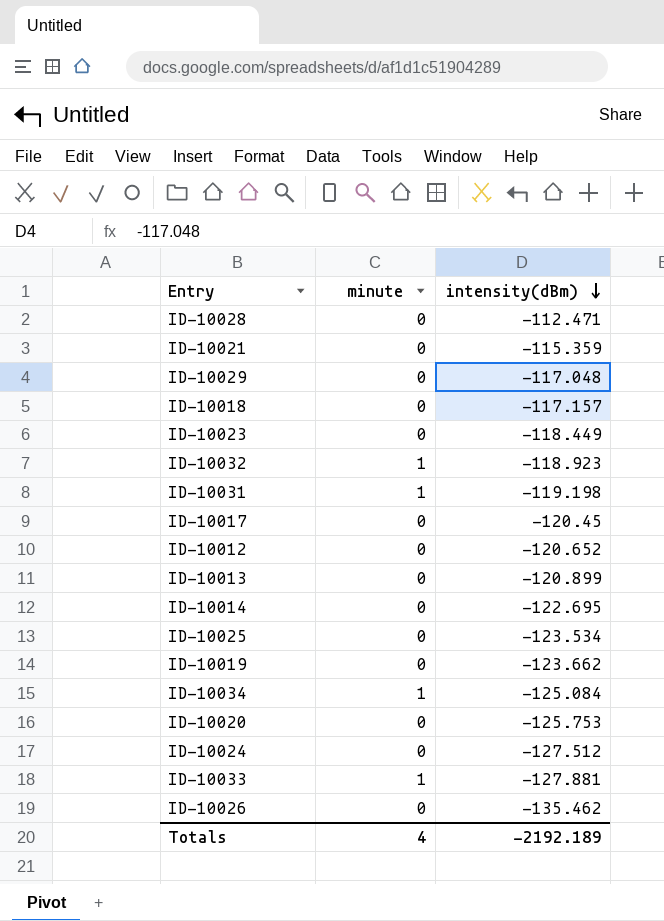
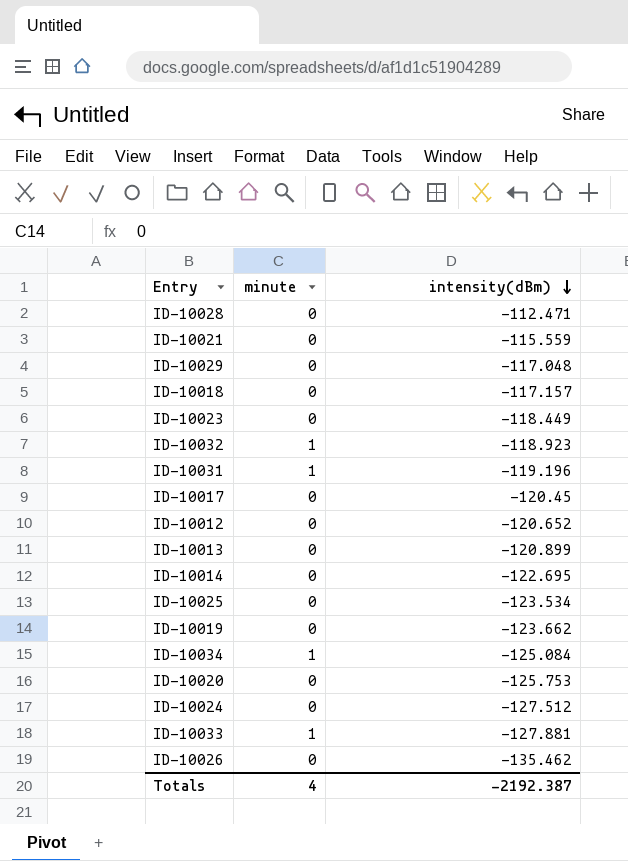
ID-10021 | intensity(dBm): -115.359 -> -115.559
ID-10031 | intensity(dBm): -119.198 -> -119.196
Totals | intensity(dBm): -2192.189 -> -2192.387

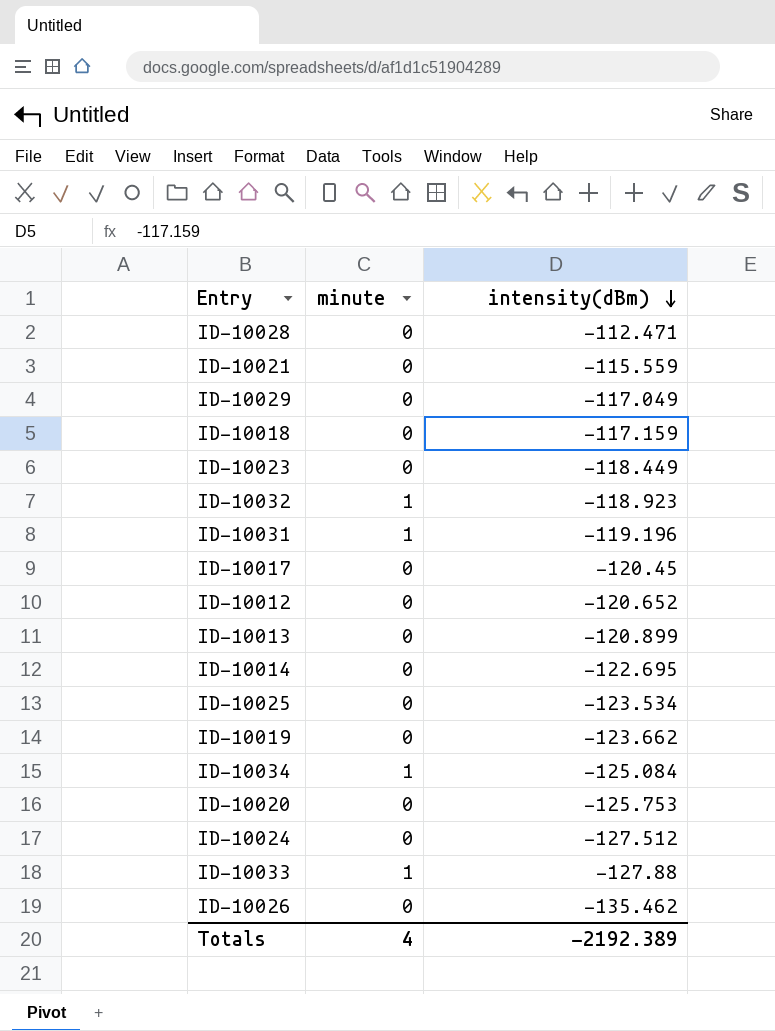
ID-10029 | intensity(dBm): -117.048 -> -117.049
ID-10018 | intensity(dBm): -117.157 -> -117.159
ID-10033 | intensity(dBm): -127.881 -> -127.88
Totals | intensity(dBm): -2192.387 -> -2192.389

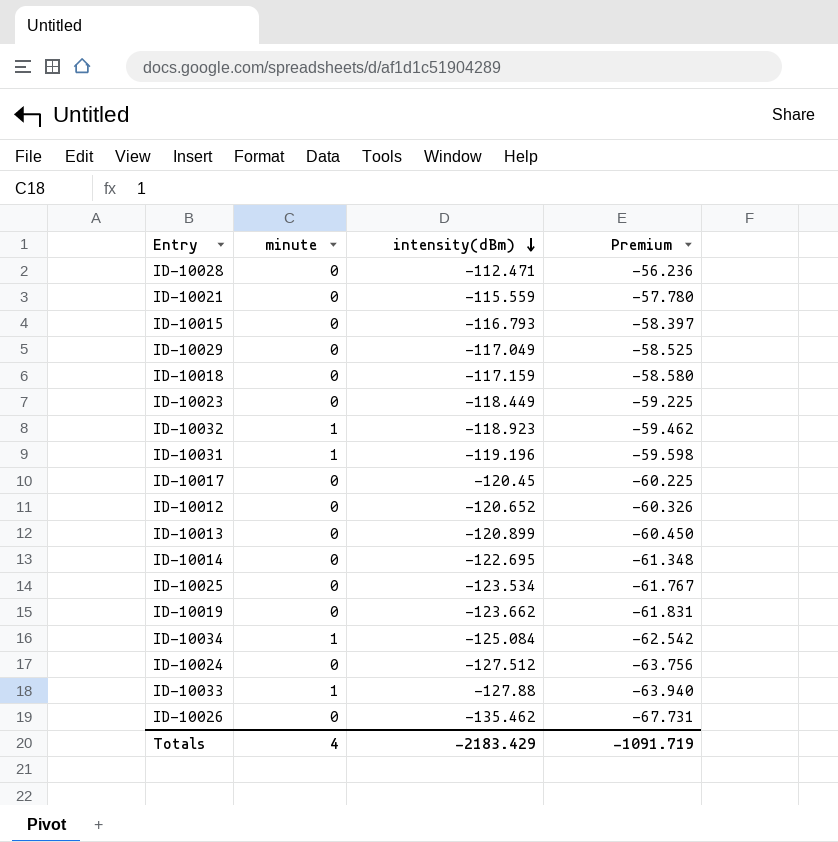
column Premium | formula: none -> [intensity(dBm)] * 0.5
row ID-10020: 0 | -125.753 -> none
row ID-10015: none -> 0 | -116.793 | -58.397
Totals | intensity(dBm): -2192.389 -> -2183.429

